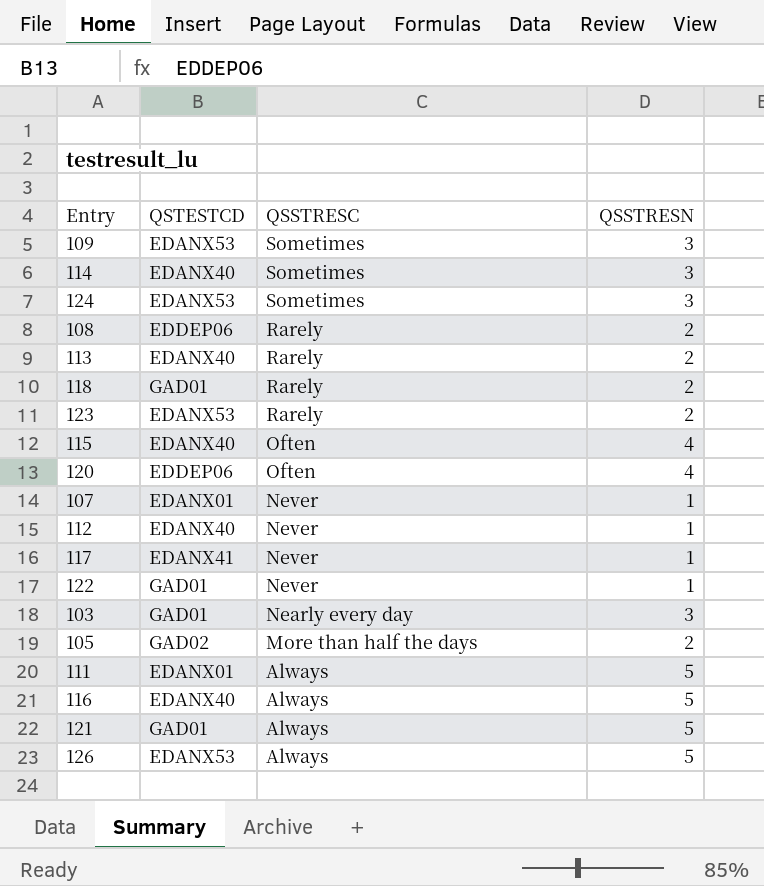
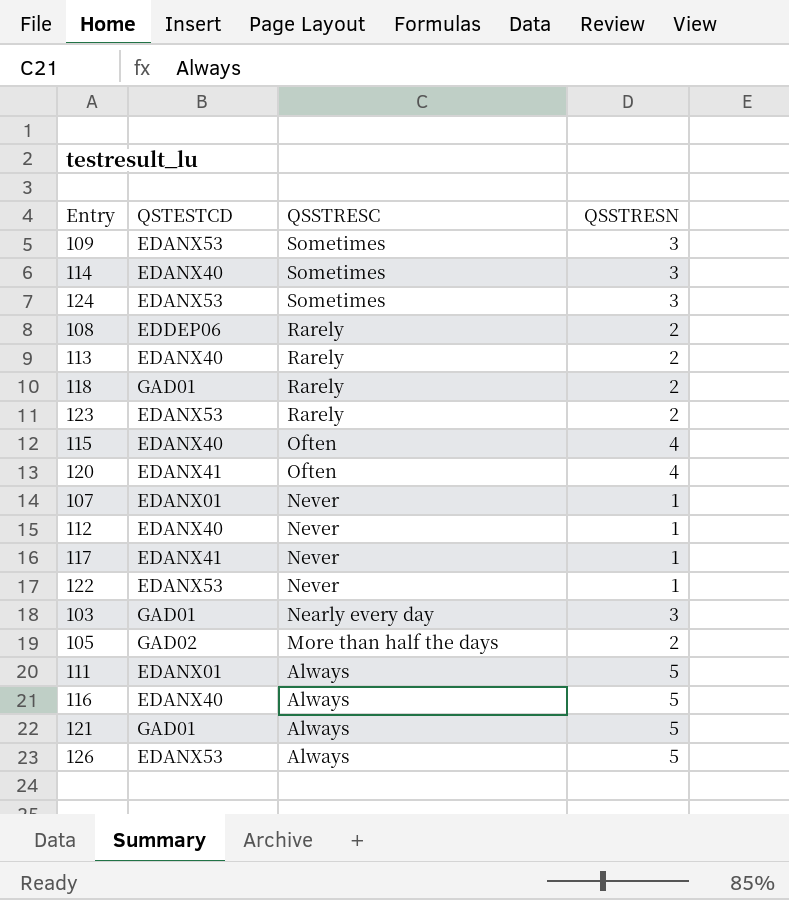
120 | QSTESTCD: EDDEP06 -> EDANX41
122 | QSTESTCD: GAD01 -> EDANX53

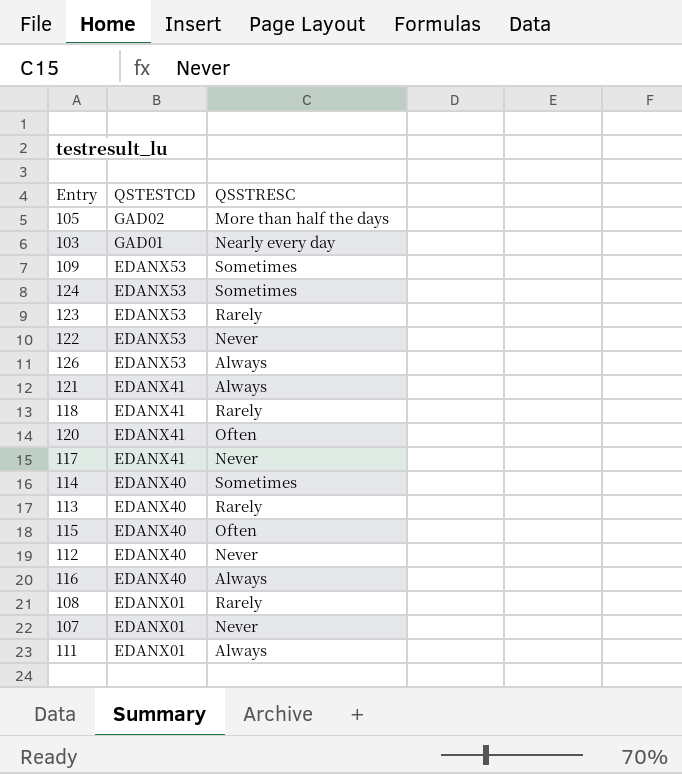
row order: QSSTRESC descending -> QSTESTCD descending
column QSSTRESN | position: 4 -> none
121 | QSTESTCD: GAD01 -> EDANX41
118 | QSTESTCD: GAD01 -> EDANX41
108 | QSTESTCD: EDDEP06 -> EDANX01

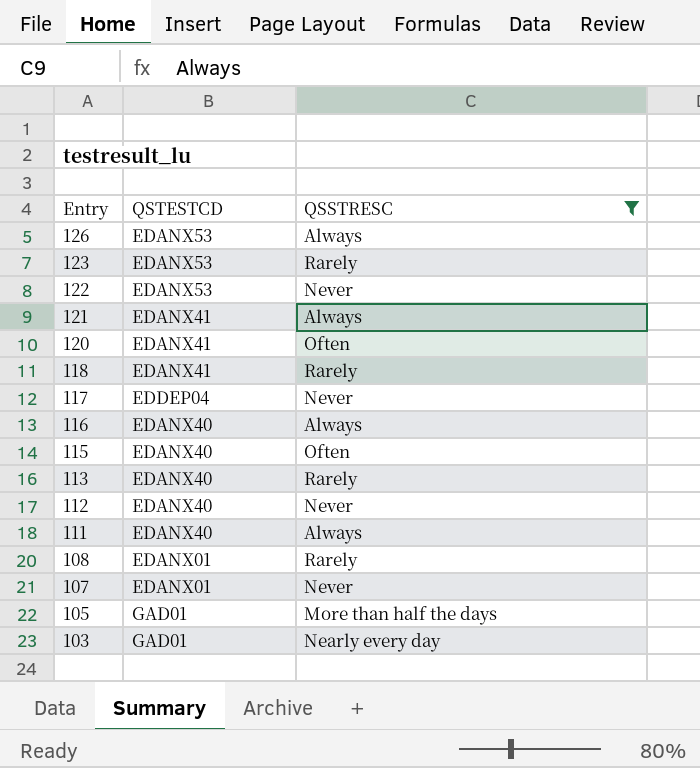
filter: none -> QSSTRESC != Sometimes
row order: QSTESTCD descending -> Entry descending
117 | QSTESTCD: EDANX41 -> EDDEP04
111 | QSTESTCD: EDANX01 -> EDANX40
105 | QSTESTCD: GAD02 -> GAD01

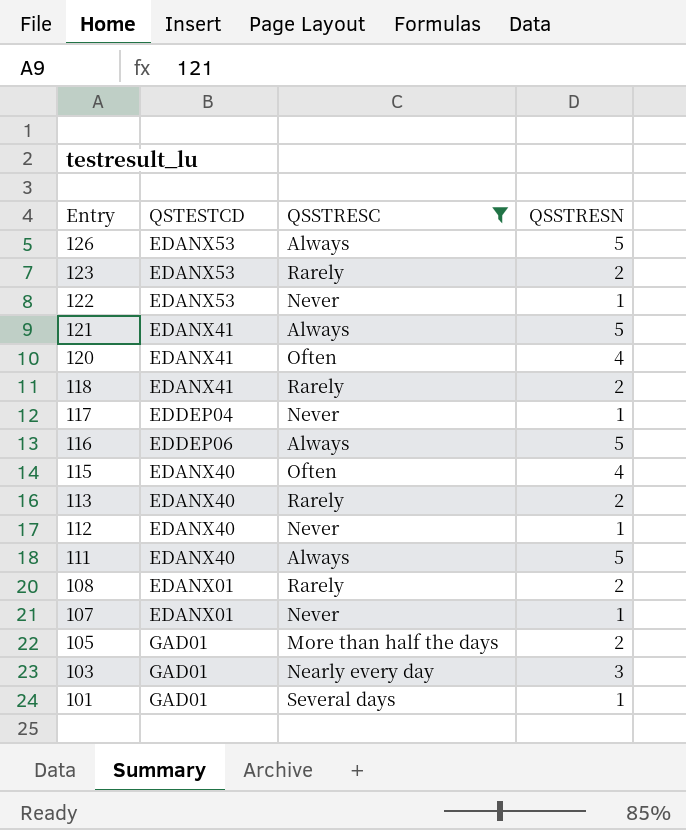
column QSSTRESN | position: none -> 4
116 | QSTESTCD: EDANX40 -> EDDEP06
row 101: none -> GAD01 | Several days | 1

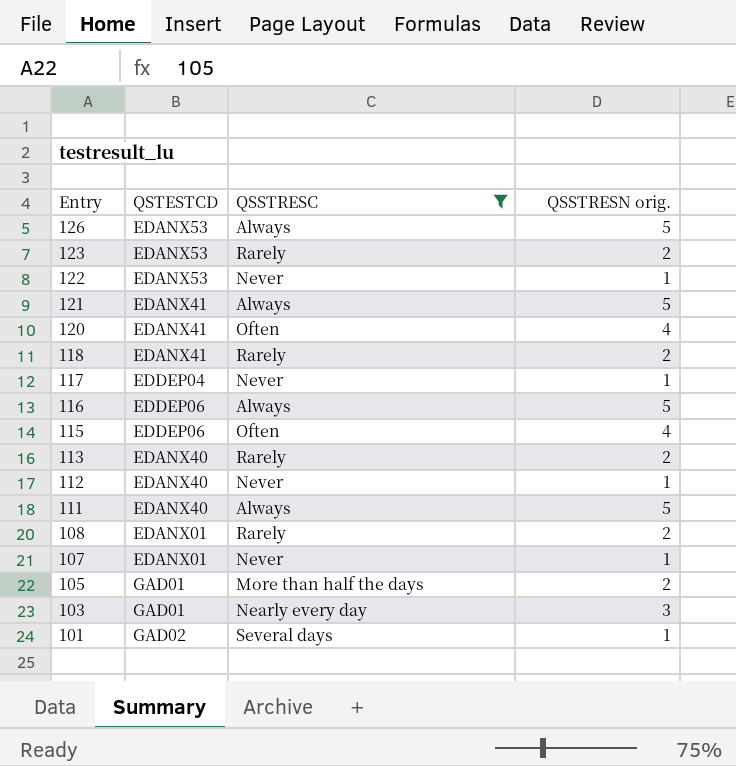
column name: QSSTRESN -> QSSTRESN orig.
115 | QSTESTCD: EDANX40 -> EDDEP06
101 | QSTESTCD: GAD01 -> GAD02

